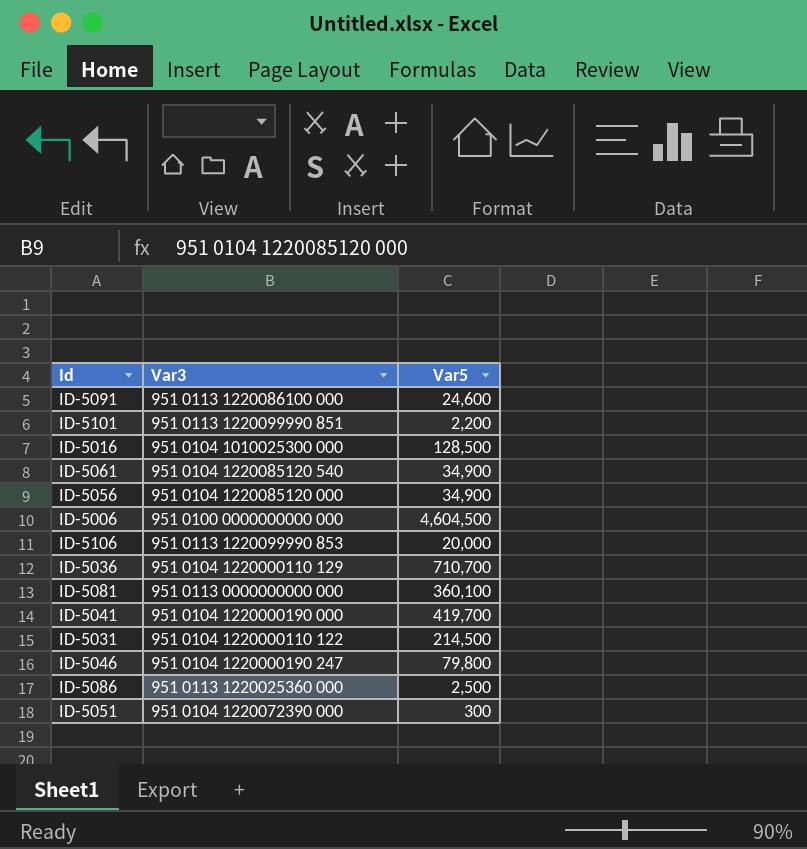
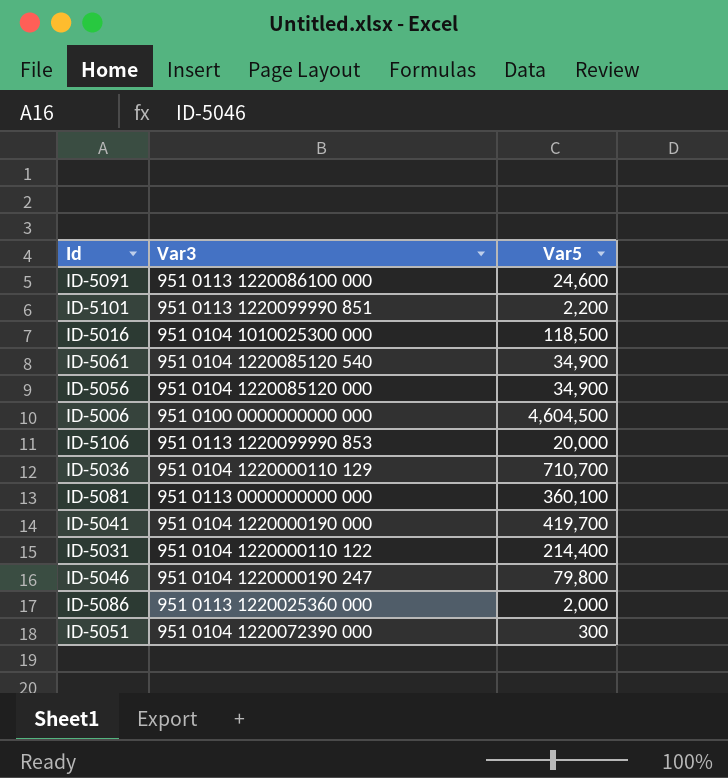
ID-5016 | Var5: 128,500 -> 118,500
ID-5031 | Var5: 214,500 -> 214,400
ID-5086 | Var5: 2,500 -> 2,000

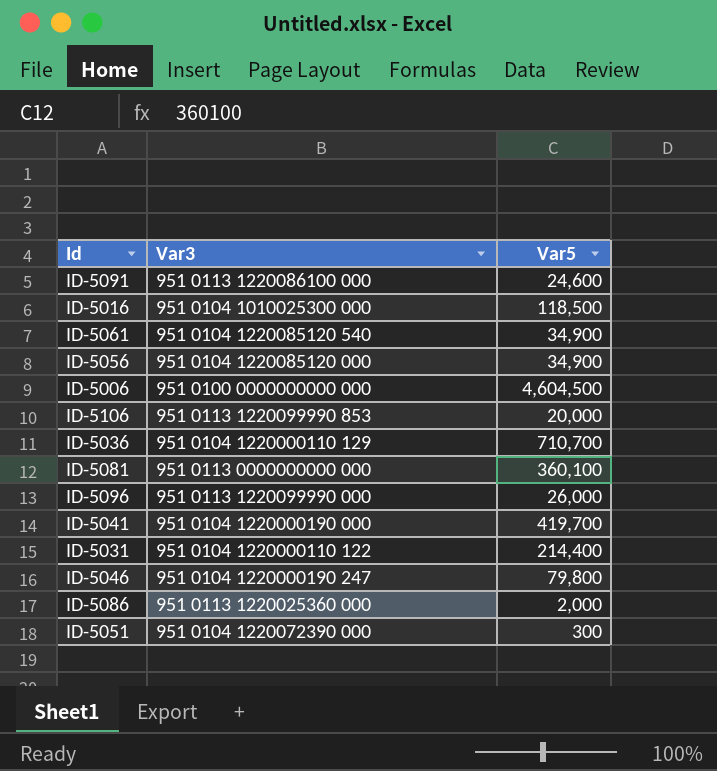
row ID-5101: 951 0113 1220099990 851 | 2,200 -> none
row ID-5096: none -> 951 0113 1220099990 000 | 26,000

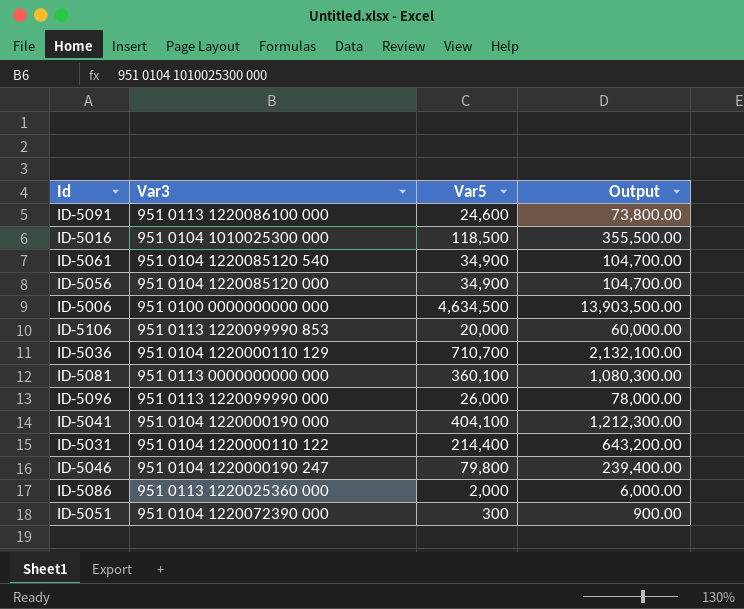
column Output | formula: none -> [Var5] * 3
ID-5006 | Var5: 4,604,500 -> 4,634,500
ID-5041 | Var5: 419,700 -> 404,100

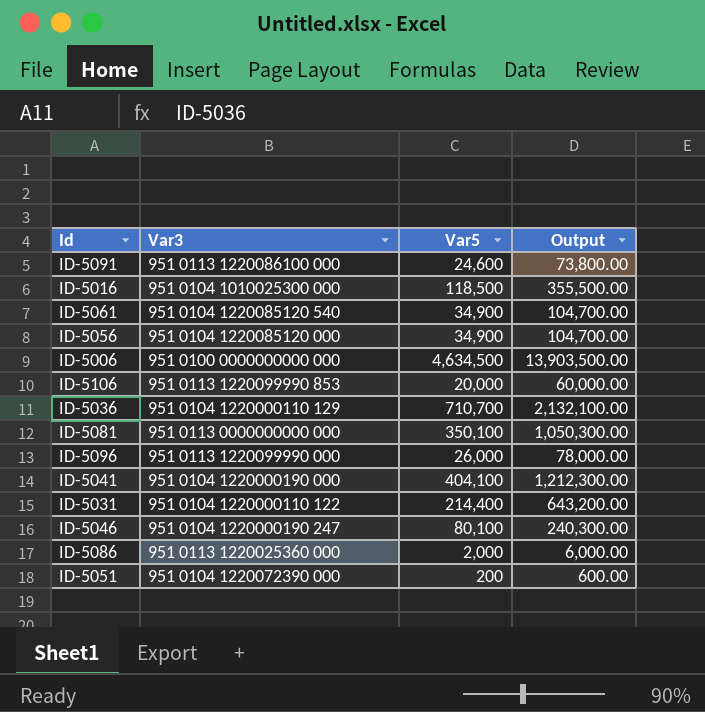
ID-5081 | Var5: 360,100 -> 350,100
ID-5081 | Output: 1,080,300.00 -> 1,050,300.00
ID-5046 | Var5: 79,800 -> 80,100
ID-5046 | Output: 239,400.00 -> 240,300.00
ID-5051 | Var5: 300 -> 200
ID-5051 | Output: 900.00 -> 600.00

